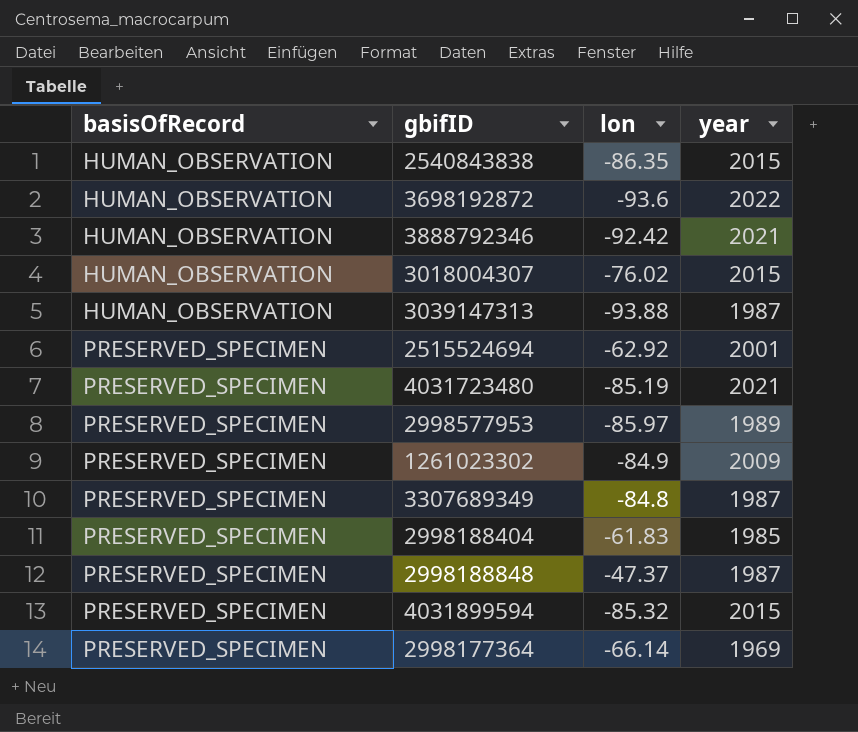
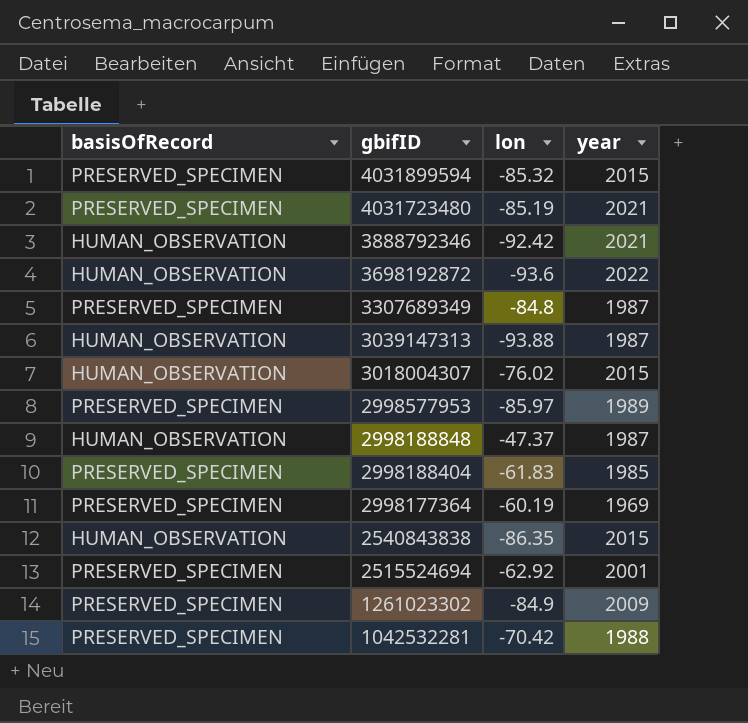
row order: basisOfRecord ascending -> gbifID descending
2998188848 | basisOfRecord: PRESERVED_SPECIMEN -> HUMAN_OBSERVATION
2998177364 | lon: -66.14 -> -60.19
row 1042532281: none -> PRESERVED_SPECIMEN | -70.42 | 1988

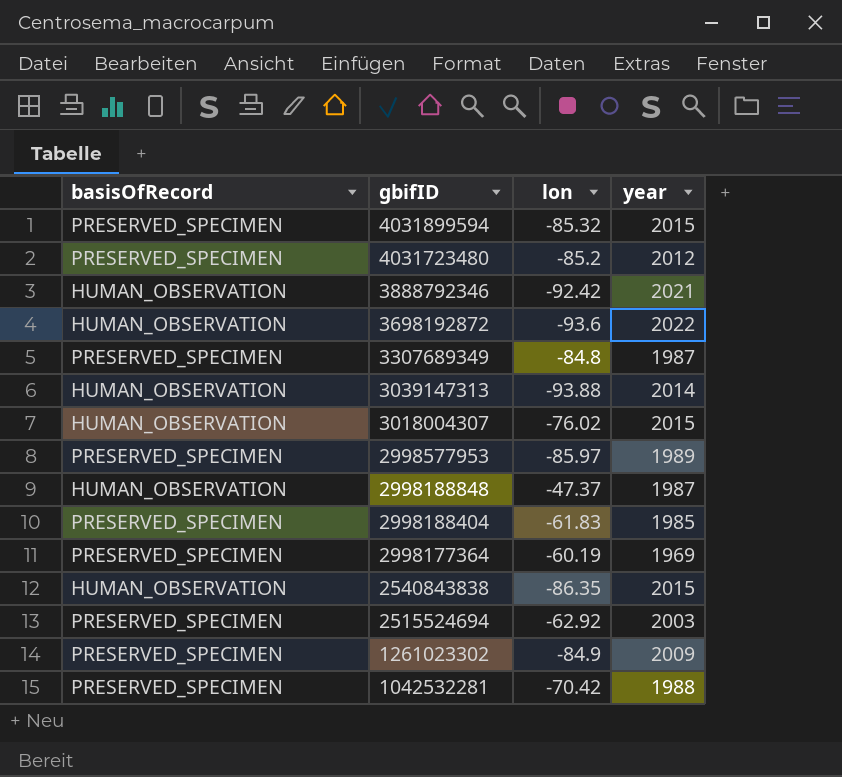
4031723480 | lon: -85.19 -> -85.2
4031723480 | year: 2021 -> 2012
3039147313 | year: 1987 -> 2014
2515524694 | year: 2001 -> 2003

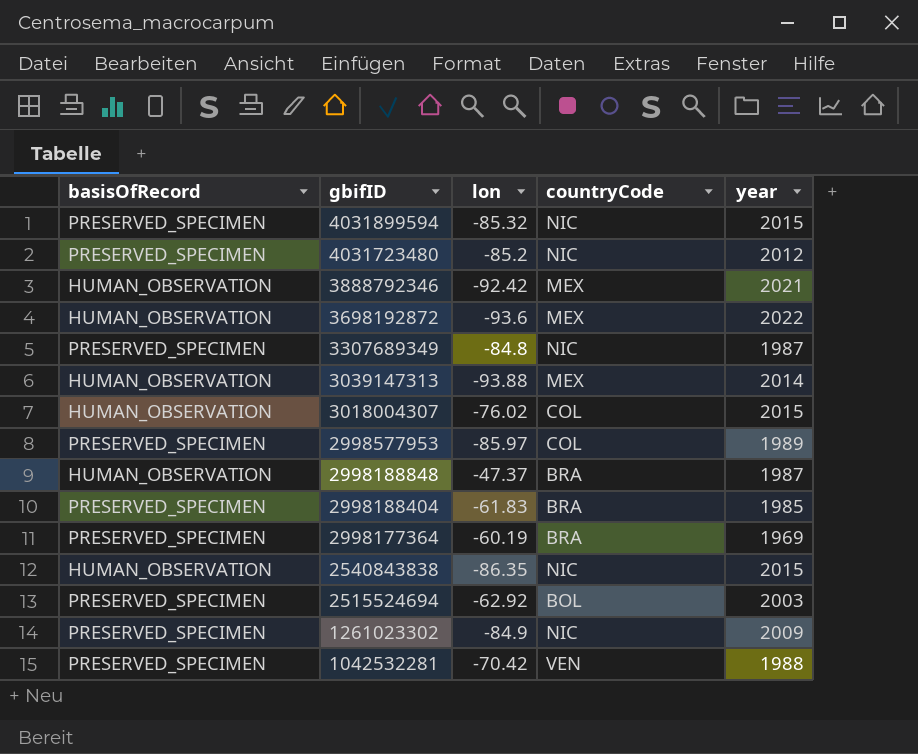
column countryCode | position: none -> 4

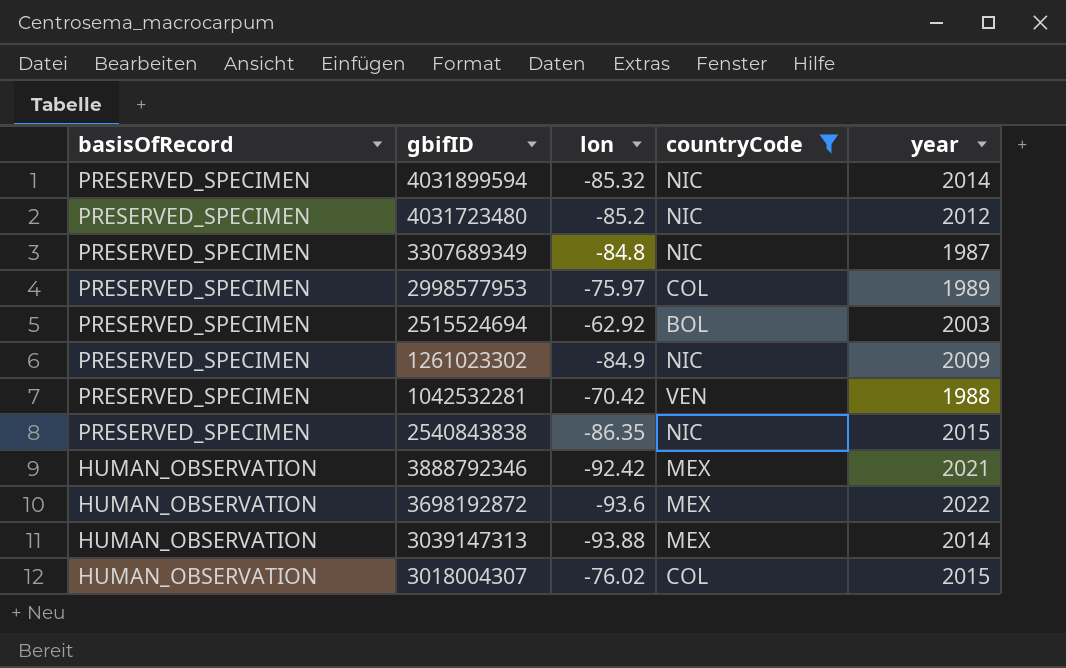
filter: none -> countryCode != BRA
row order: gbifID descending -> basisOfRecord descending
4031899594 | year: 2015 -> 2014
2998577953 | lon: -85.97 -> -75.97
2540843838 | basisOfRecord: HUMAN_OBSERVATION -> PRESERVED_SPECIMEN

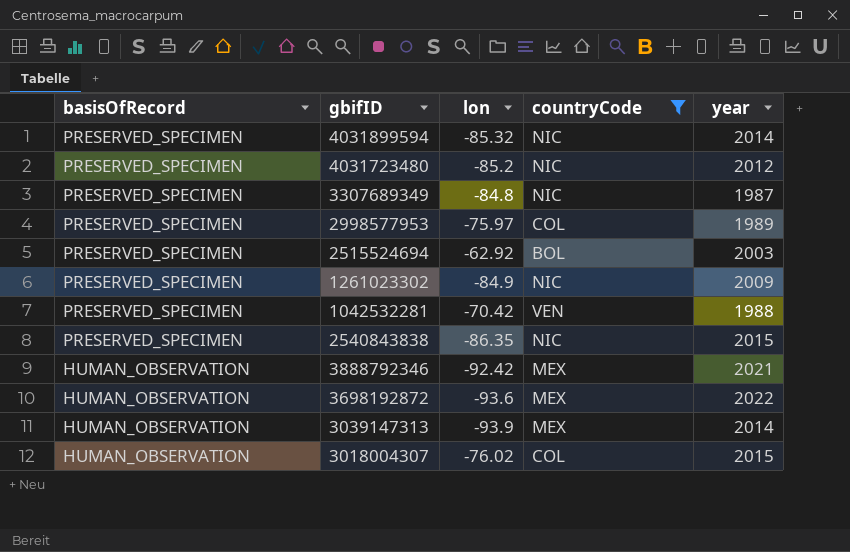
3039147313 | lon: -93.88 -> -93.9

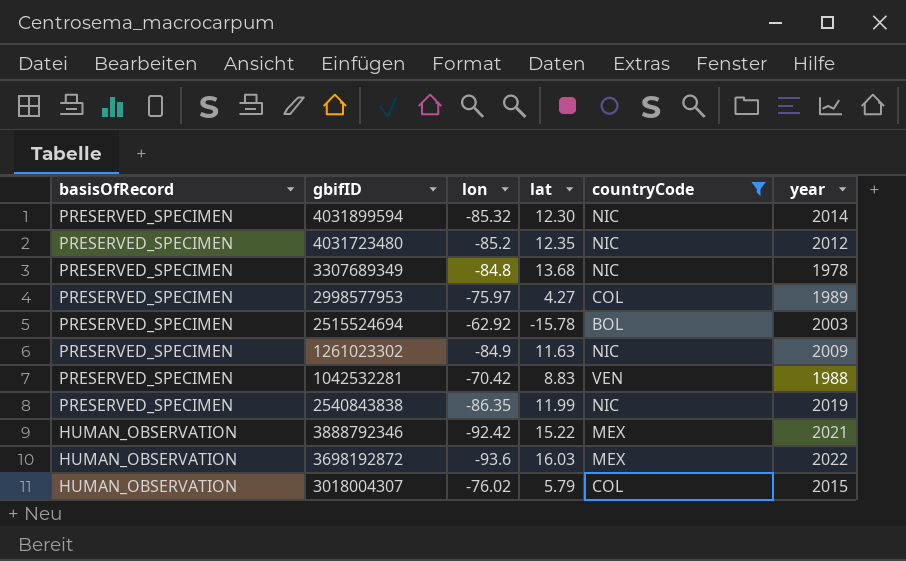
column lat | position: none -> 4
row 3039147313: HUMAN_OBSERVATION | -93.9 | MEX | 2014 -> none
3307689349 | year: 1987 -> 1978
2540843838 | year: 2015 -> 2019

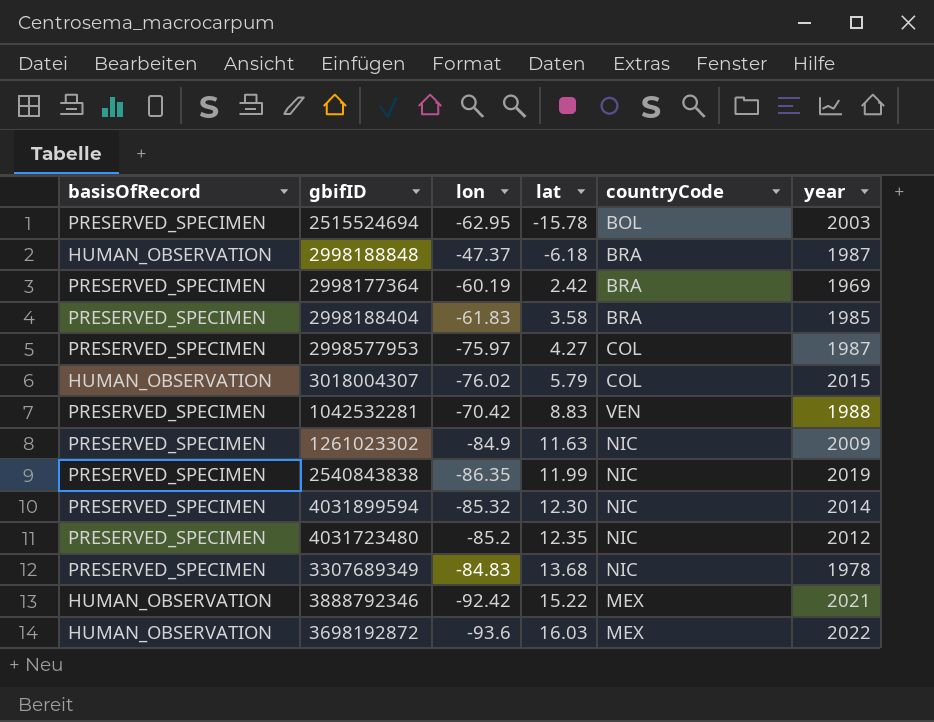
filter: countryCode != BRA -> none
row order: basisOfRecord descending -> lat ascending
2515524694 | lon: -62.92 -> -62.95
2998577953 | year: 1989 -> 1987
3307689349 | lon: -84.8 -> -84.83

